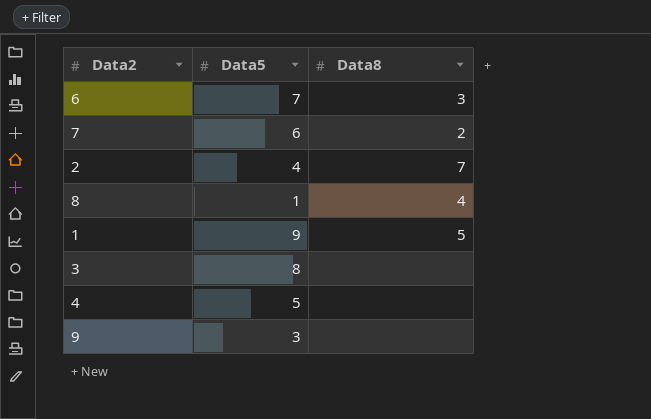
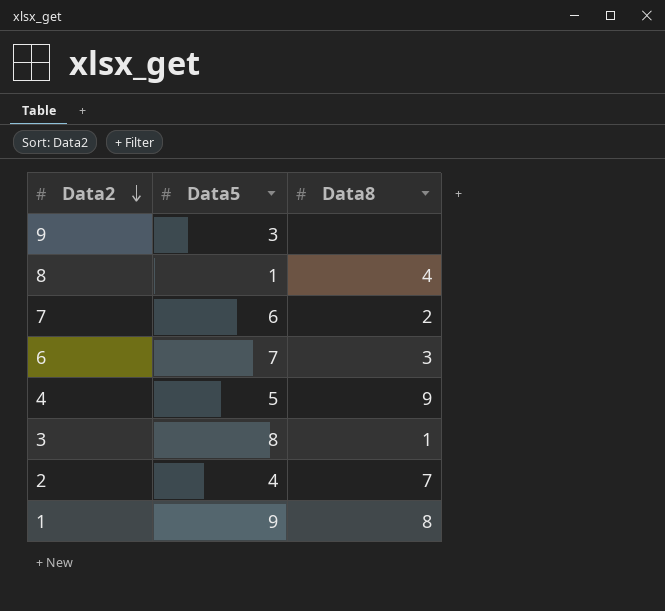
row order: none -> Data2 descending
4 | Data8: none -> 9
3 | Data8: none -> 1
1 | Data8: 5 -> 8

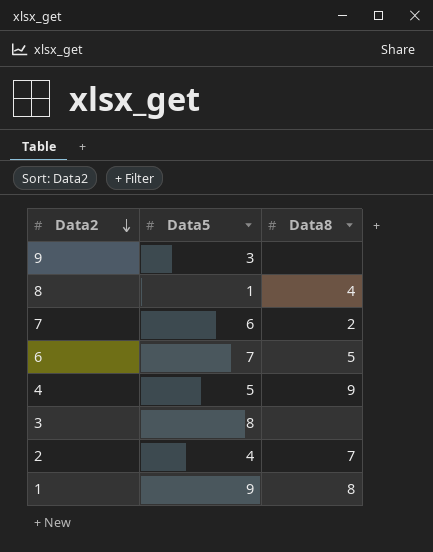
6 | Data8: 3 -> 5
3 | Data8: 1 -> none

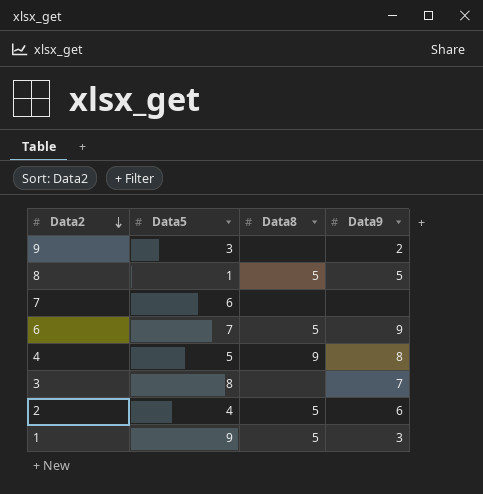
column Data9 | position: none -> 4
8 | Data8: 4 -> 5
7 | Data8: 2 -> none
2 | Data8: 7 -> 5
1 | Data8: 8 -> 5

